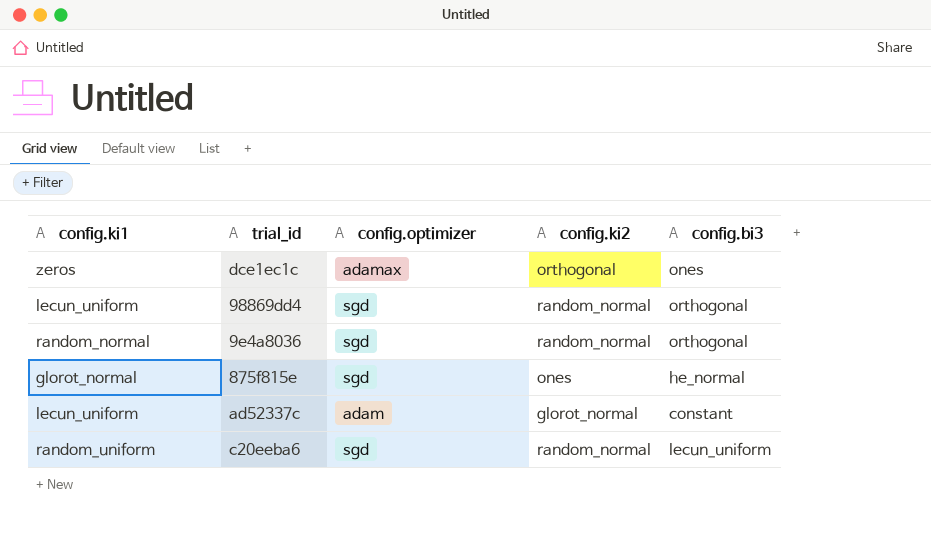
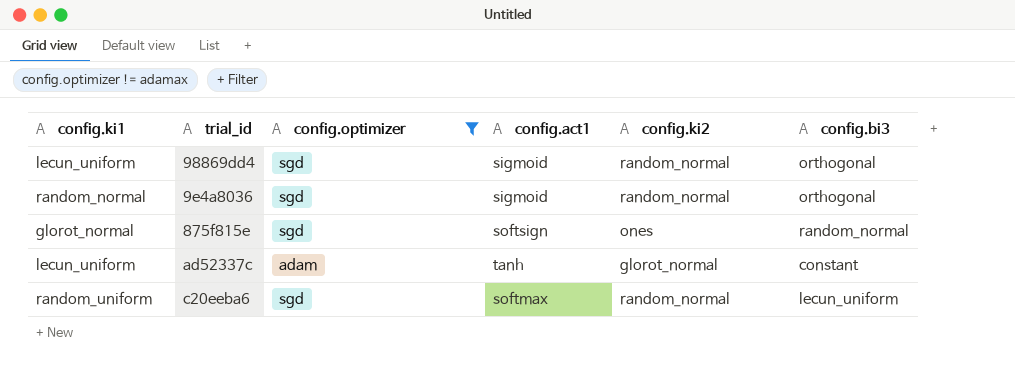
filter: none -> config.optimizer != adamax
column config.act1 | position: none -> 4
875f815e | config.bi3: he_normal -> random_normal

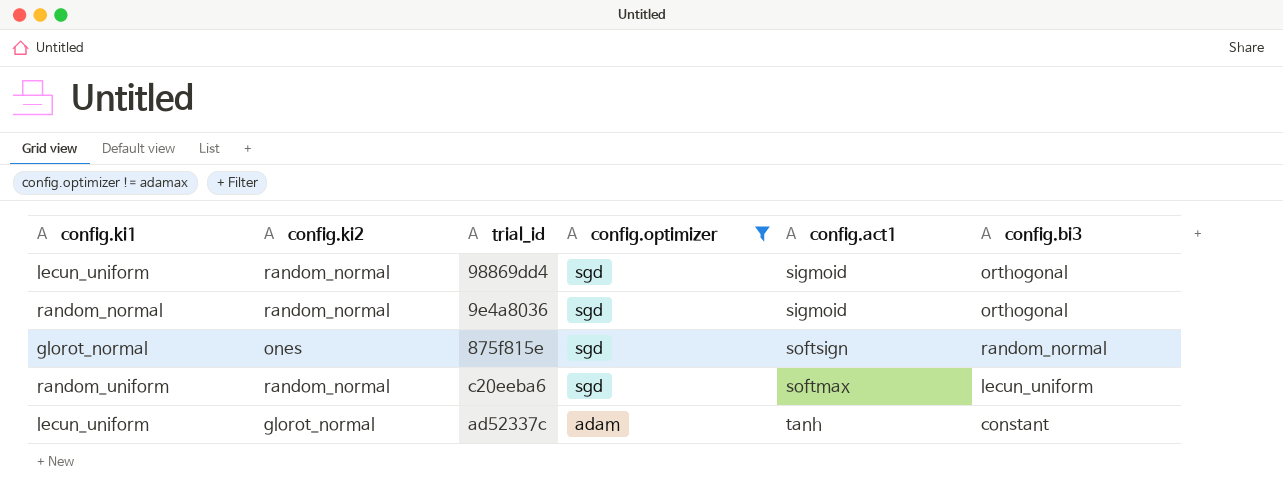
row order: none -> config.optimizer descending
column config.ki2 | position: 5 -> 2

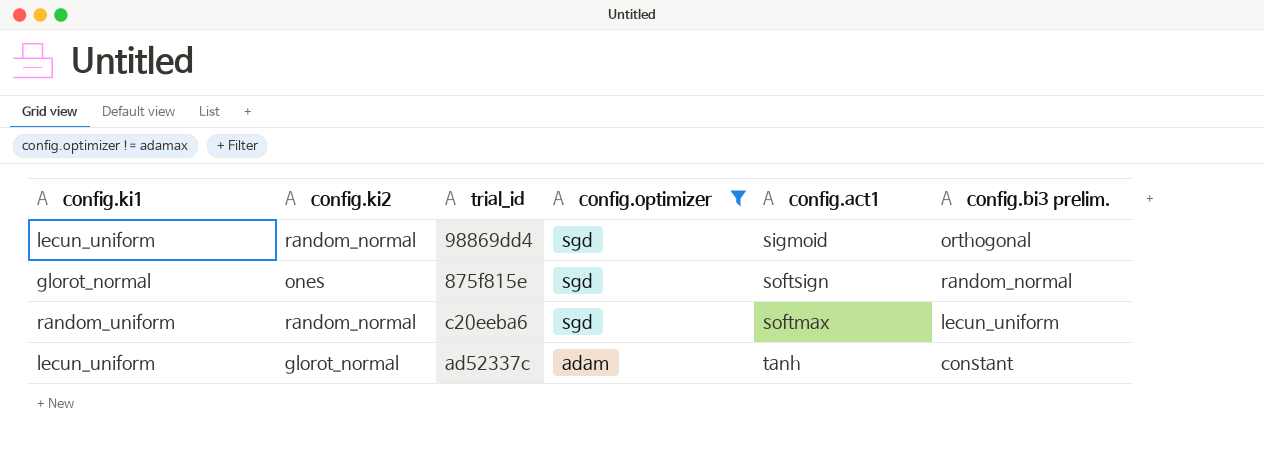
column name: config.bi3 -> config.bi3 prelim.
row 9e4a8036: random_normal | random_normal | sgd | sigmoid | orthogonal -> none

